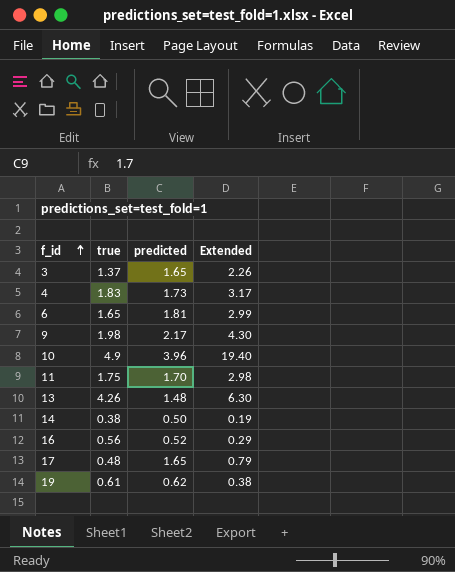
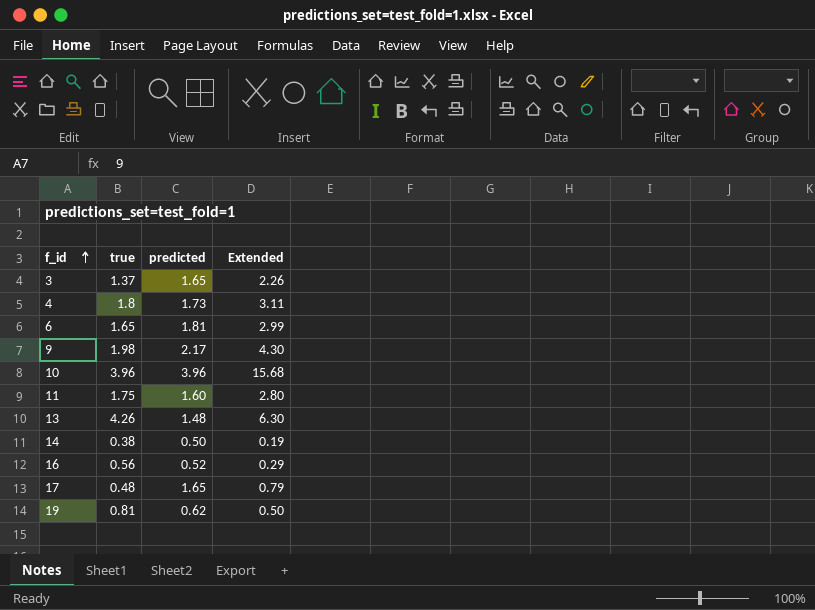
4 | true: 1.83 -> 1.8
4 | Extended: 3.17 -> 3.11
10 | true: 4.9 -> 3.96
10 | Extended: 19.40 -> 15.68
11 | predicted: 1.70 -> 1.60
11 | Extended: 2.98 -> 2.80
19 | true: 0.61 -> 0.81
19 | Extended: 0.38 -> 0.50

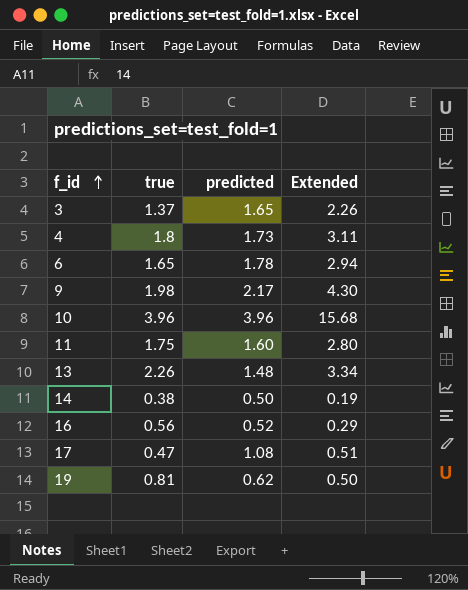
6 | predicted: 1.81 -> 1.78
6 | Extended: 2.99 -> 2.94
13 | true: 4.26 -> 2.26
13 | Extended: 6.30 -> 3.34
17 | true: 0.48 -> 0.47
17 | predicted: 1.65 -> 1.08
17 | Extended: 0.79 -> 0.51

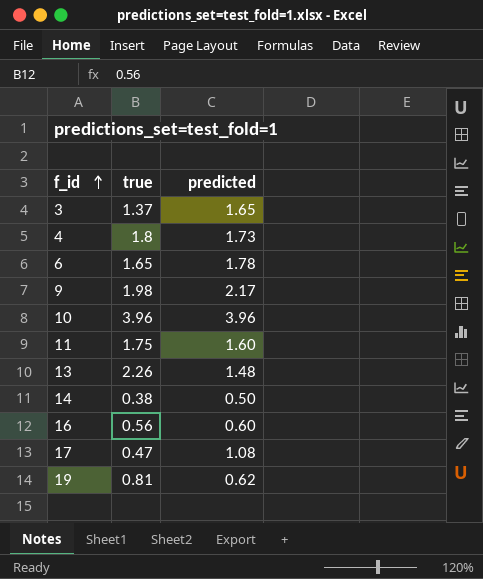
column Extended | formula: [true] * [predicted] -> none
16 | predicted: 0.52 -> 0.60

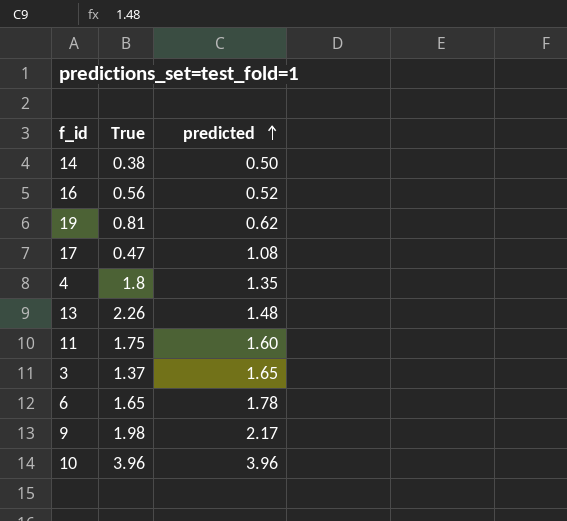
row order: f_id ascending -> predicted ascending
column name: true -> True
16 | predicted: 0.60 -> 0.52
4 | predicted: 1.73 -> 1.35

